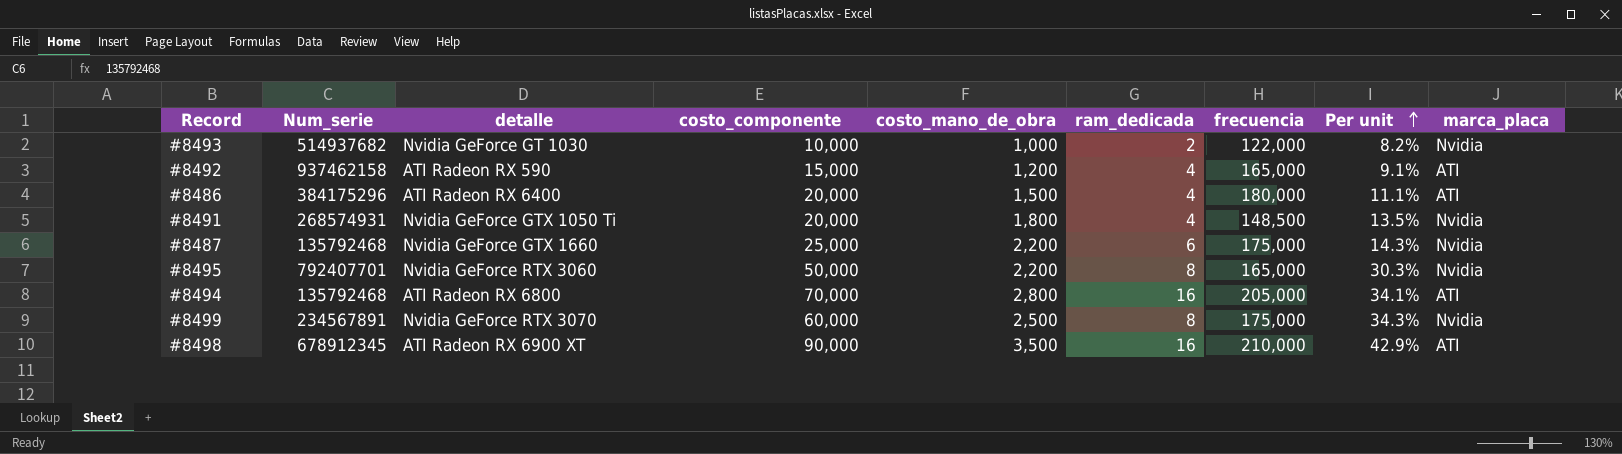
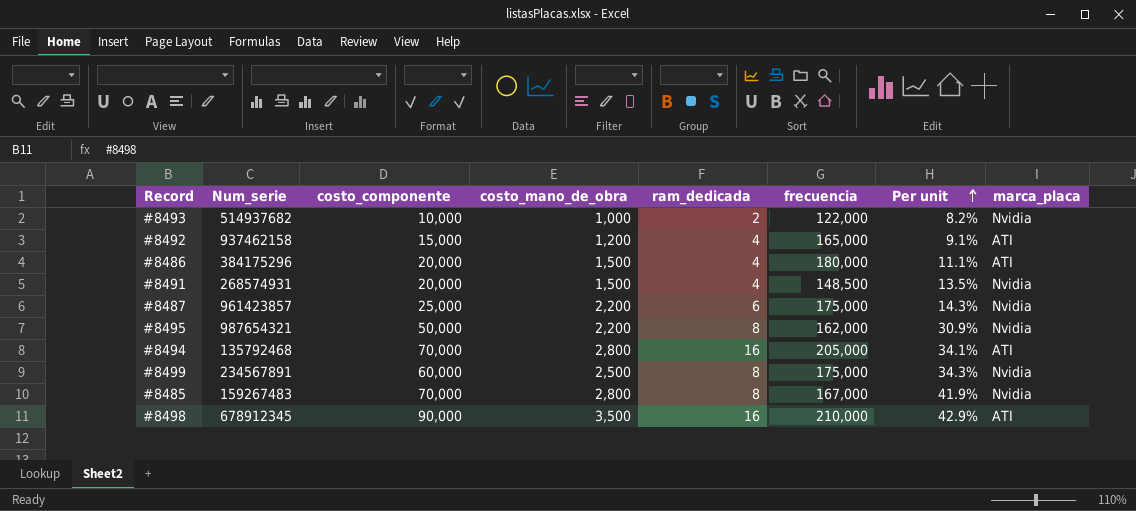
column detalle | position: 3 -> none
#8491 | costo_mano_de_obra: 1,800 -> 1,500
#8487 | Num_serie: 135792468 -> 961423857
#8495 | Num_serie: 792407701 -> 987654321
#8495 | frecuencia: 165,000 -> 162,000
#8495 | Per unit: 30.3% -> 30.9%
row #8485: none -> 159267483 | 70,000 | 2,800 | 8 | 167,000 | 41.9% | Nvidia

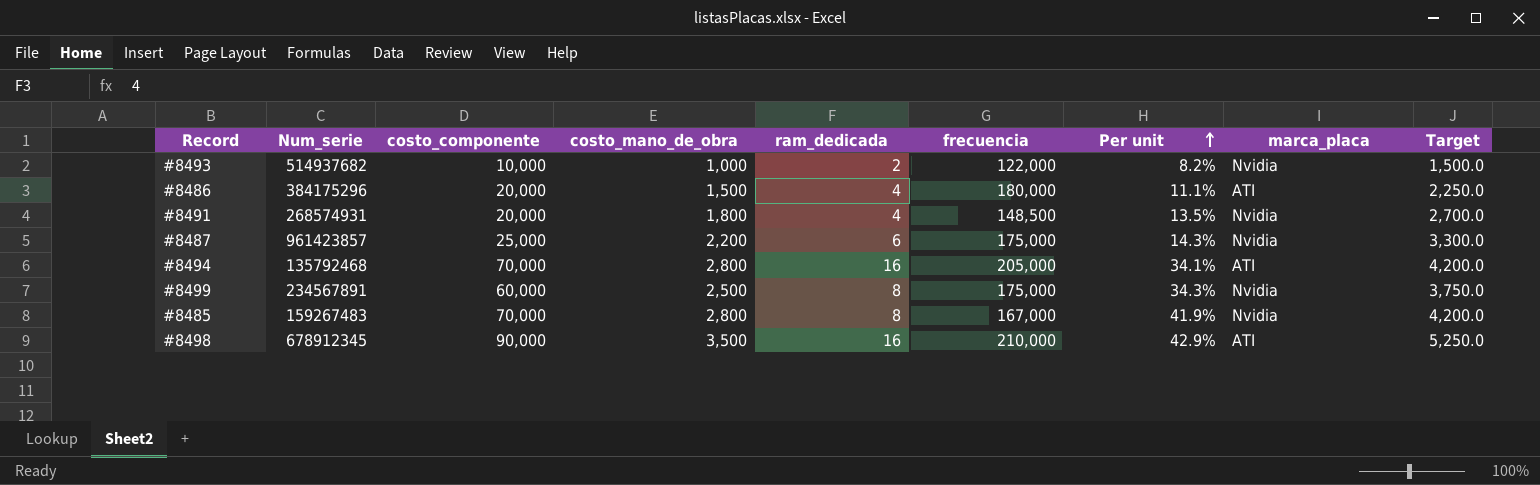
column Target | formula: none -> [costo_mano_de_obra] * 1.5
row #8492: 937462158 | 15,000 | 1,200 | 4 | 165,000 | 9.1% | ATI -> none
row #8495: 987654321 | 50,000 | 2,200 | 8 | 162,000 | 30.9% | Nvidia -> none
#8491 | costo_mano_de_obra: 1,500 -> 1,800

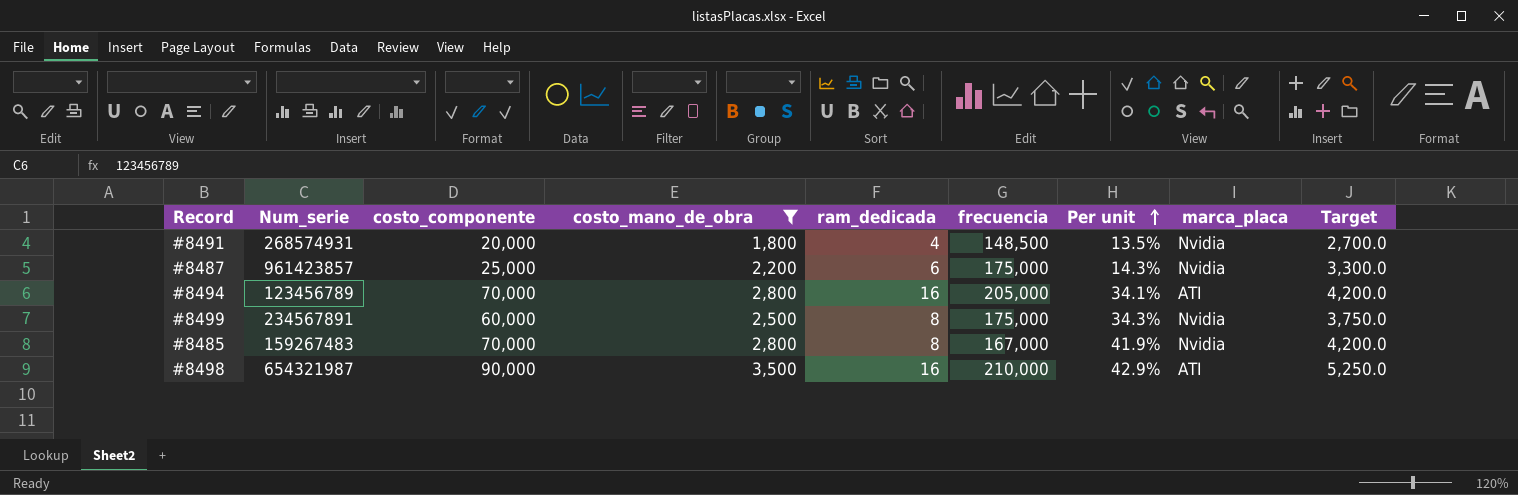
filter: none -> costo_mano_de_obra >= 1,800
#8494 | Num_serie: 135792468 -> 123456789
#8498 | Num_serie: 678912345 -> 654321987

